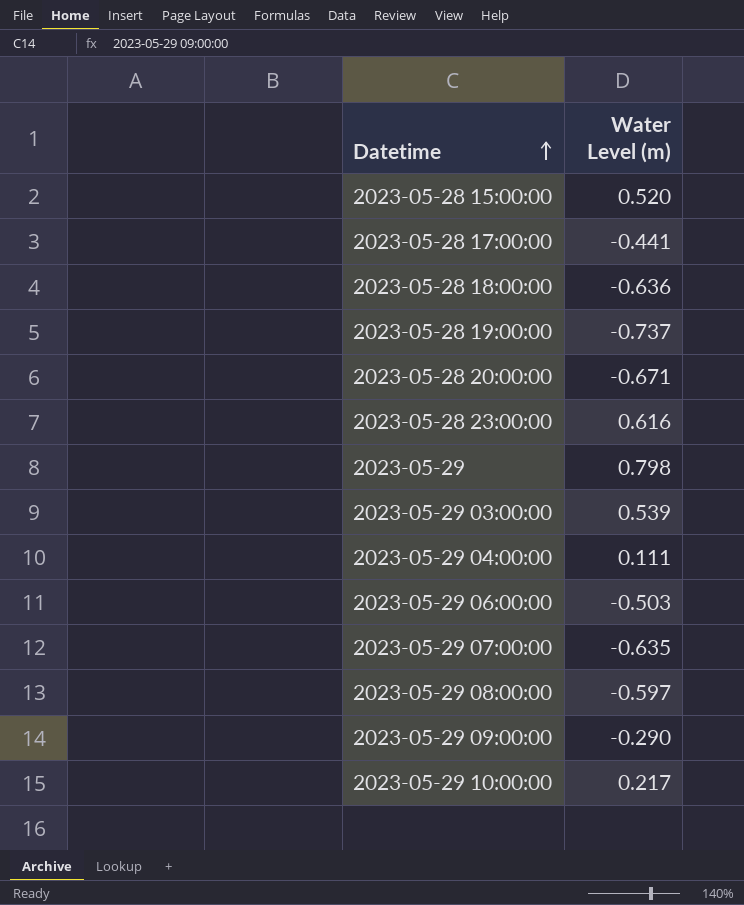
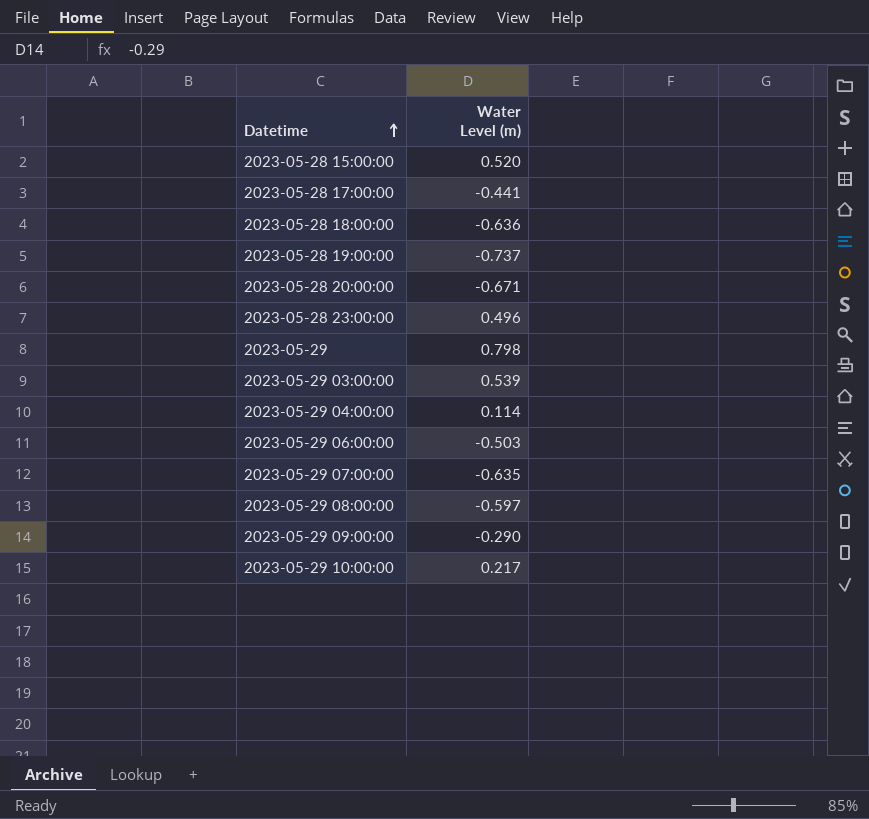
2023-05-28 23:00:00 | Water Level (m): 0.616 -> 0.496
2023-05-29 04:00:00 | Water Level (m): 0.111 -> 0.114

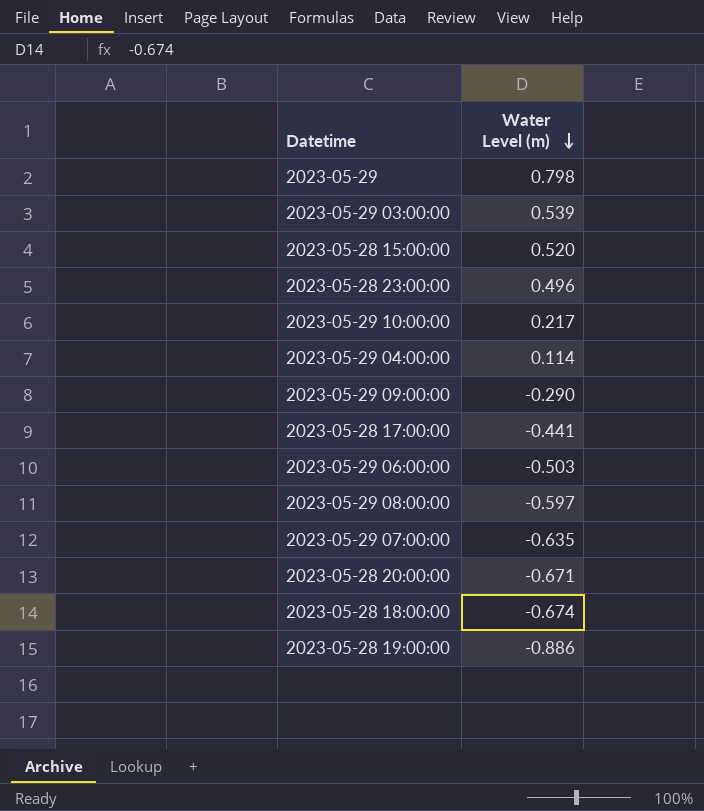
row order: Datetime ascending -> Water Level (m) descending
2023-05-28 18:00:00 | Water Level (m): -0.636 -> -0.674
2023-05-28 19:00:00 | Water Level (m): -0.737 -> -0.886

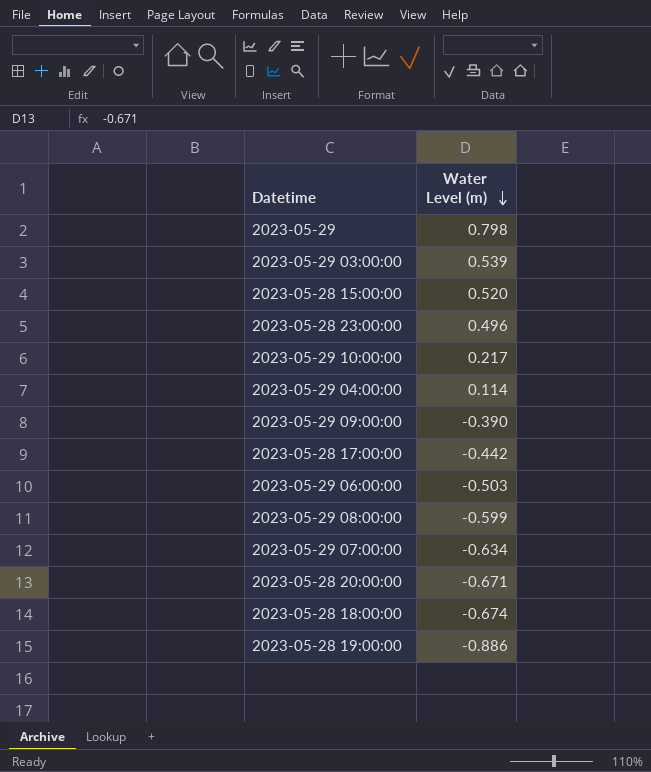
2023-05-29 09:00:00 | Water Level (m): -0.290 -> -0.390
2023-05-28 17:00:00 | Water Level (m): -0.441 -> -0.442
2023-05-29 08:00:00 | Water Level (m): -0.597 -> -0.599
2023-05-29 07:00:00 | Water Level (m): -0.635 -> -0.634

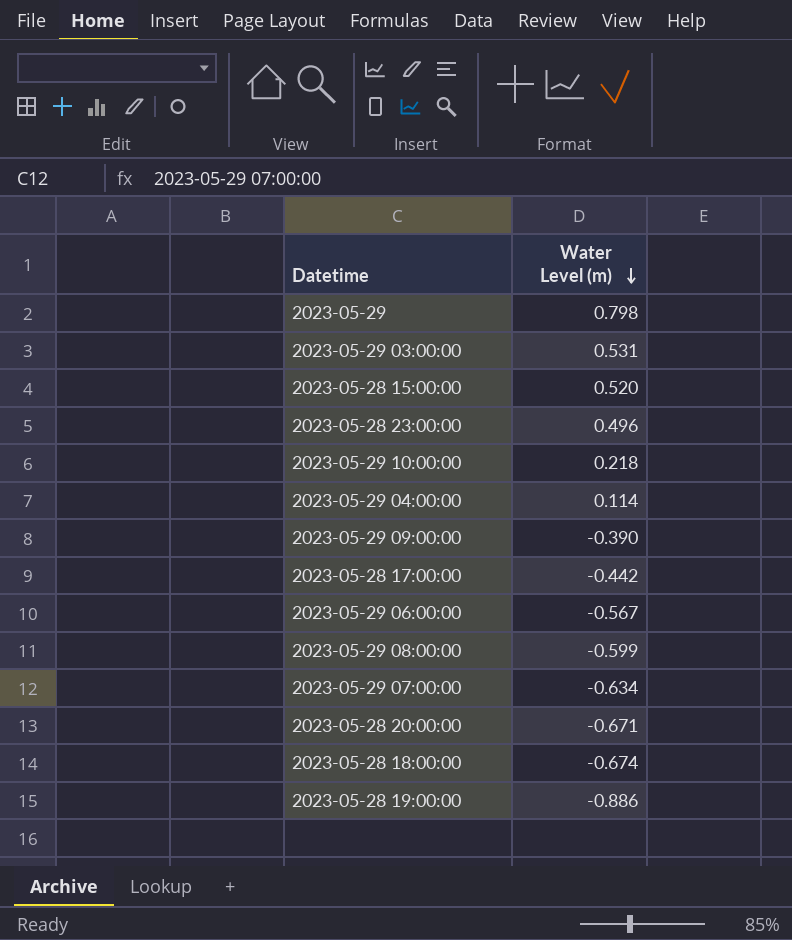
2023-05-29 03:00:00 | Water Level (m): 0.539 -> 0.531
2023-05-29 10:00:00 | Water Level (m): 0.217 -> 0.218
2023-05-29 06:00:00 | Water Level (m): -0.503 -> -0.567

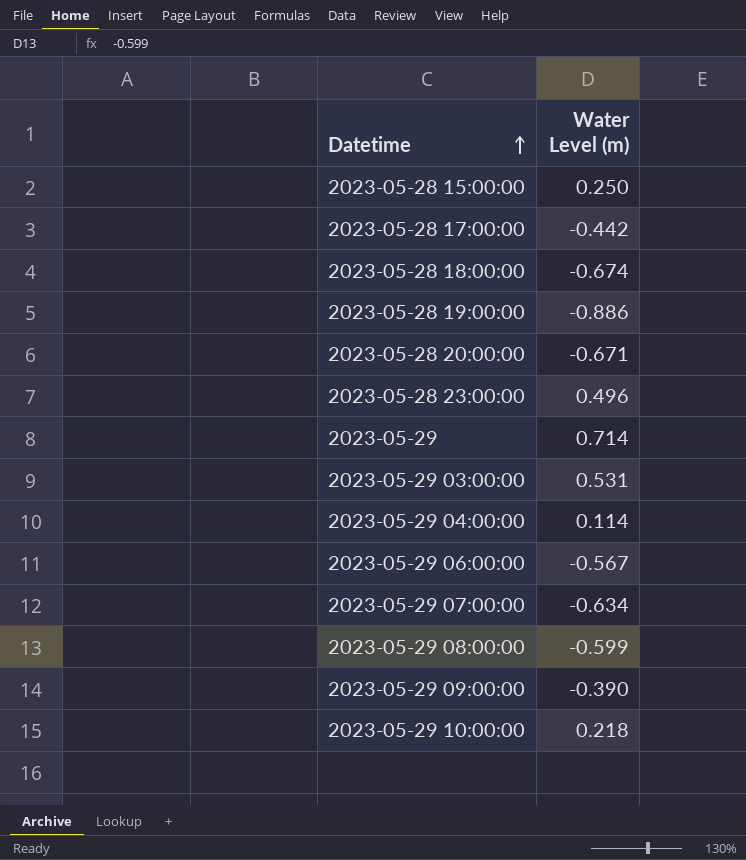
row order: Water Level (m) descending -> Datetime ascending
2023-05-28 15:00:00 | Water Level (m): 0.520 -> 0.250
2023-05-29 | Water Level (m): 0.798 -> 0.714

